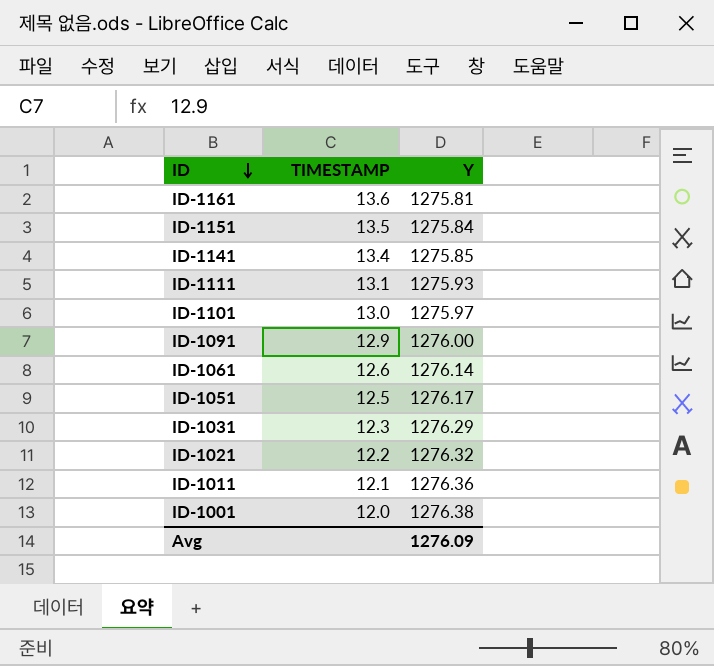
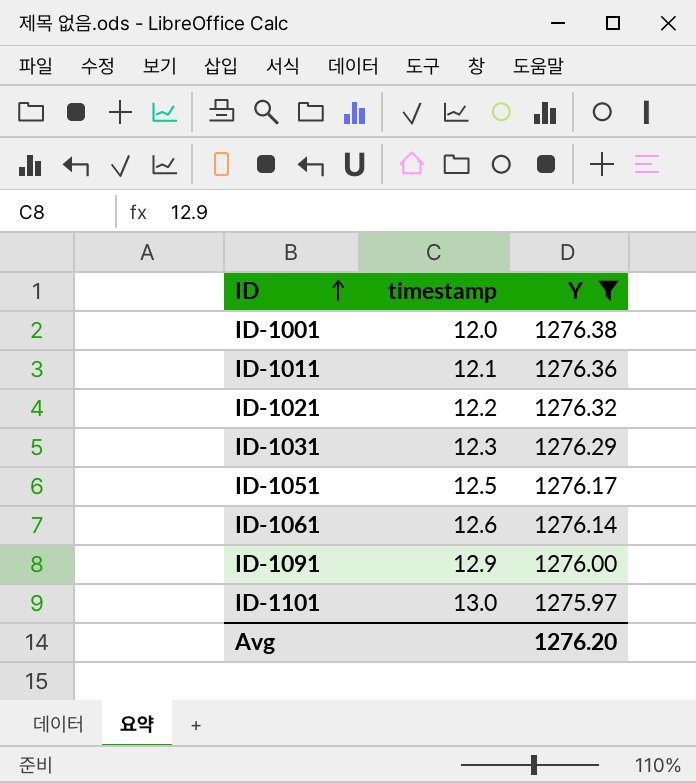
filter: none -> Y >= 1275.97
row order: ID descending -> ID ascending
column name: TIMESTAMP -> timestamp
Avg | Y: 1276.09 -> 1276.20

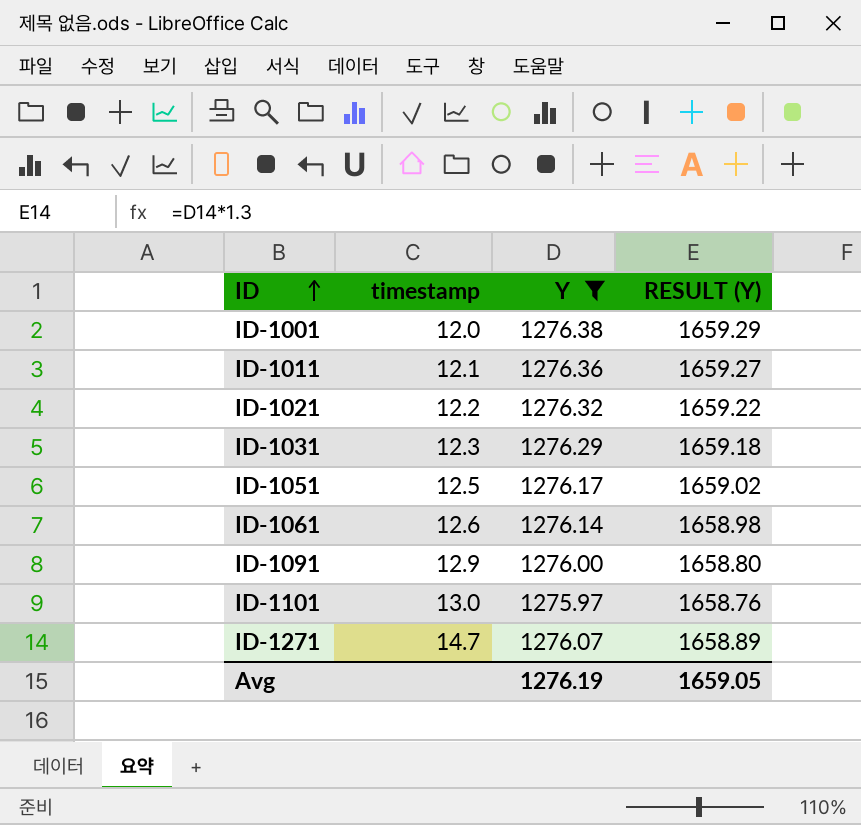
column RESULT (Y) | formula: none -> [Y] * 1.3
row ID-1271: none -> 14.7 | 1276.07 | 1658.89
Avg | Y: 1276.20 -> 1276.19

